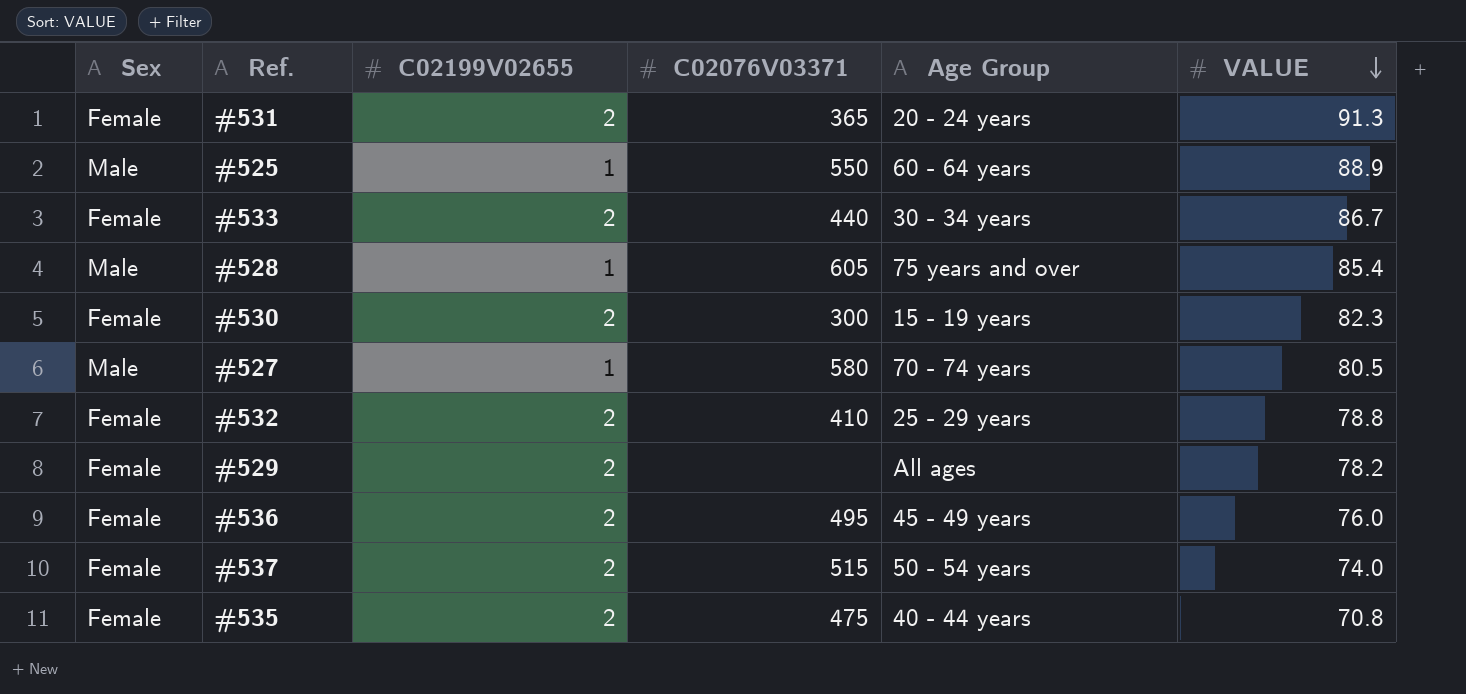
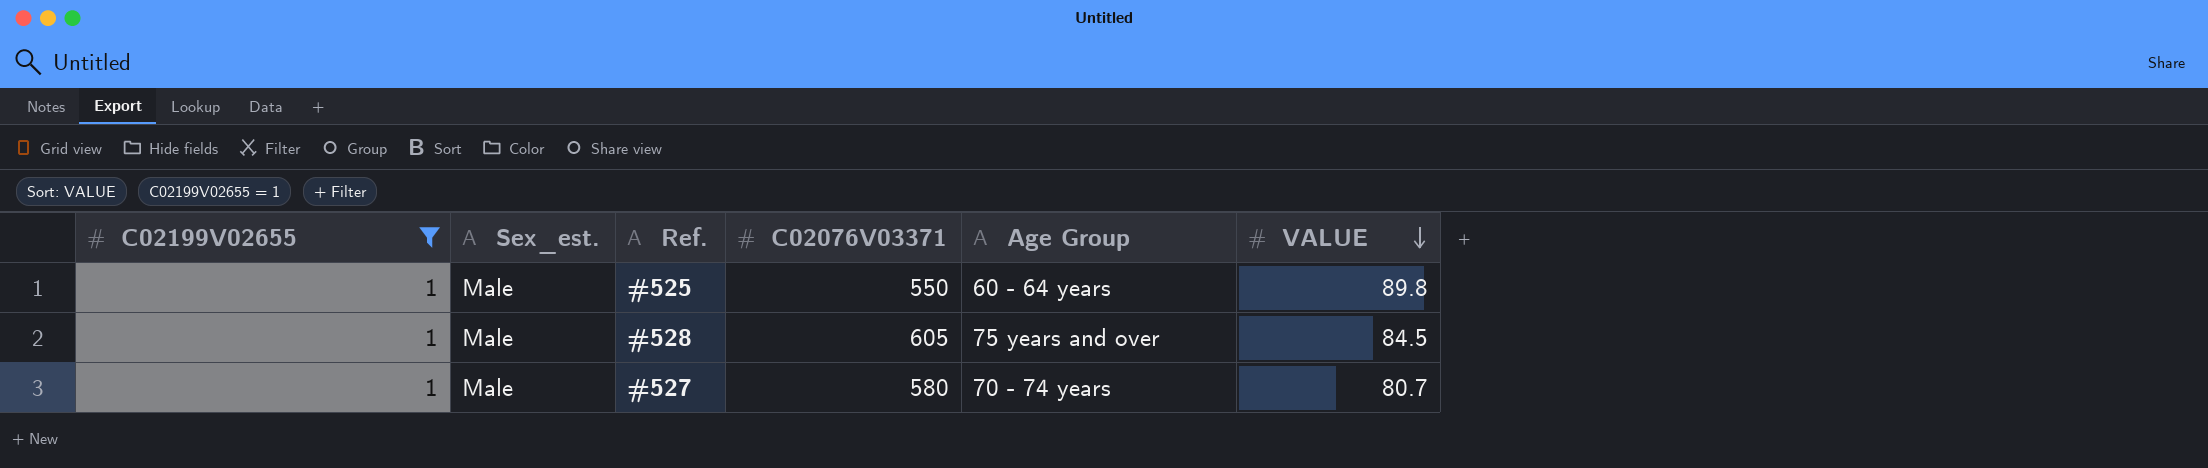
filter: none -> C02199V02655 = 1
column C02199V02655 | position: 3 -> 1
column name: Sex -> Sex_est.
#525 | VALUE: 88.9 -> 89.8
#528 | VALUE: 85.4 -> 84.5
#527 | VALUE: 80.5 -> 80.7

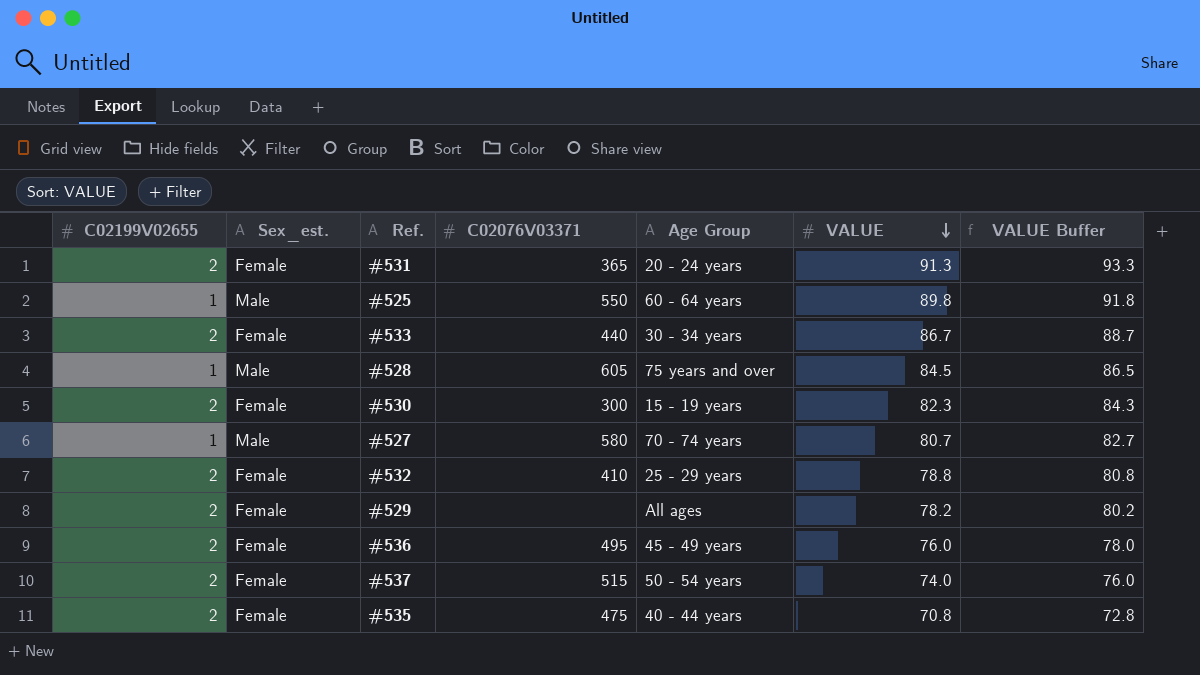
filter: C02199V02655 = 1 -> none
column VALUE Buffer | formula: none -> [VALUE] + 2

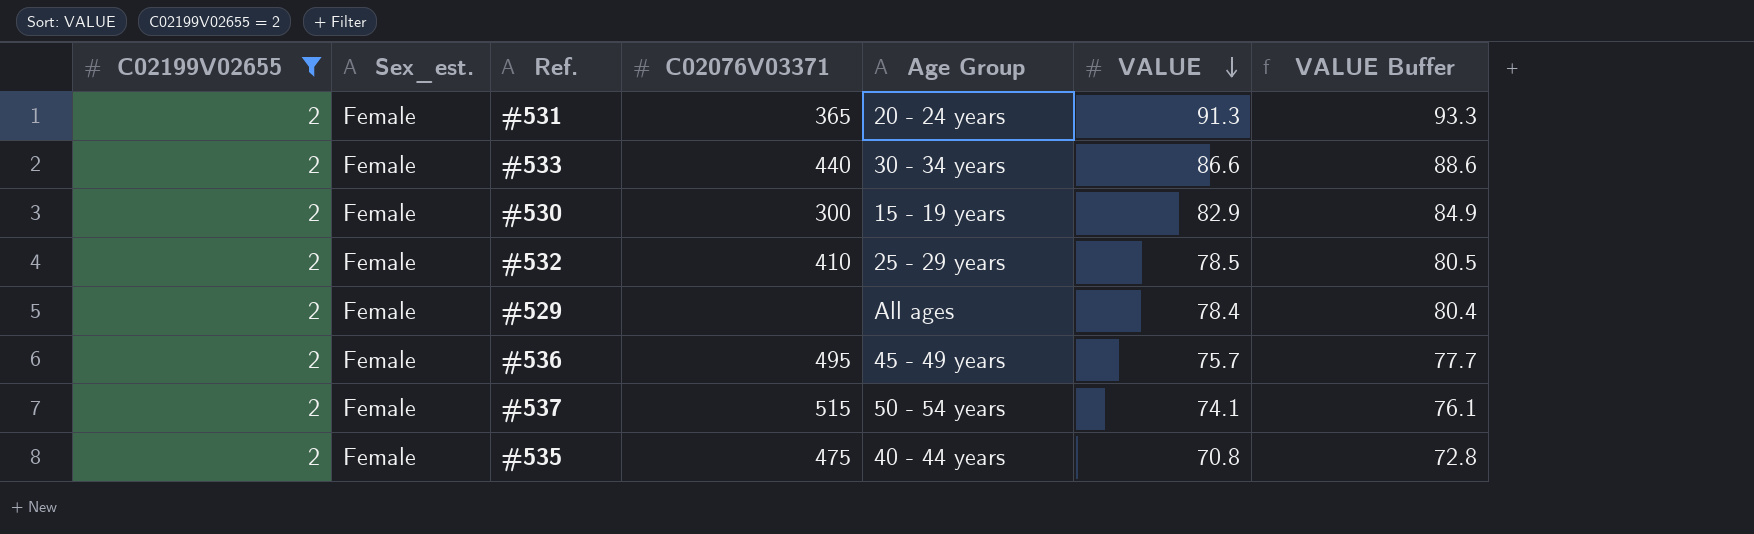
filter: none -> C02199V02655 = 2
#533 | VALUE: 86.7 -> 86.6
#533 | VALUE Buffer: 88.7 -> 88.6
#530 | VALUE: 82.3 -> 82.9
#530 | VALUE Buffer: 84.3 -> 84.9
#532 | VALUE: 78.8 -> 78.5
#532 | VALUE Buffer: 80.8 -> 80.5
#529 | VALUE: 78.2 -> 78.4
#529 | VALUE Buffer: 80.2 -> 80.4
#536 | VALUE: 76.0 -> 75.7
#536 | VALUE Buffer: 78.0 -> 77.7
#537 | VALUE: 74.0 -> 74.1
#537 | VALUE Buffer: 76.0 -> 76.1

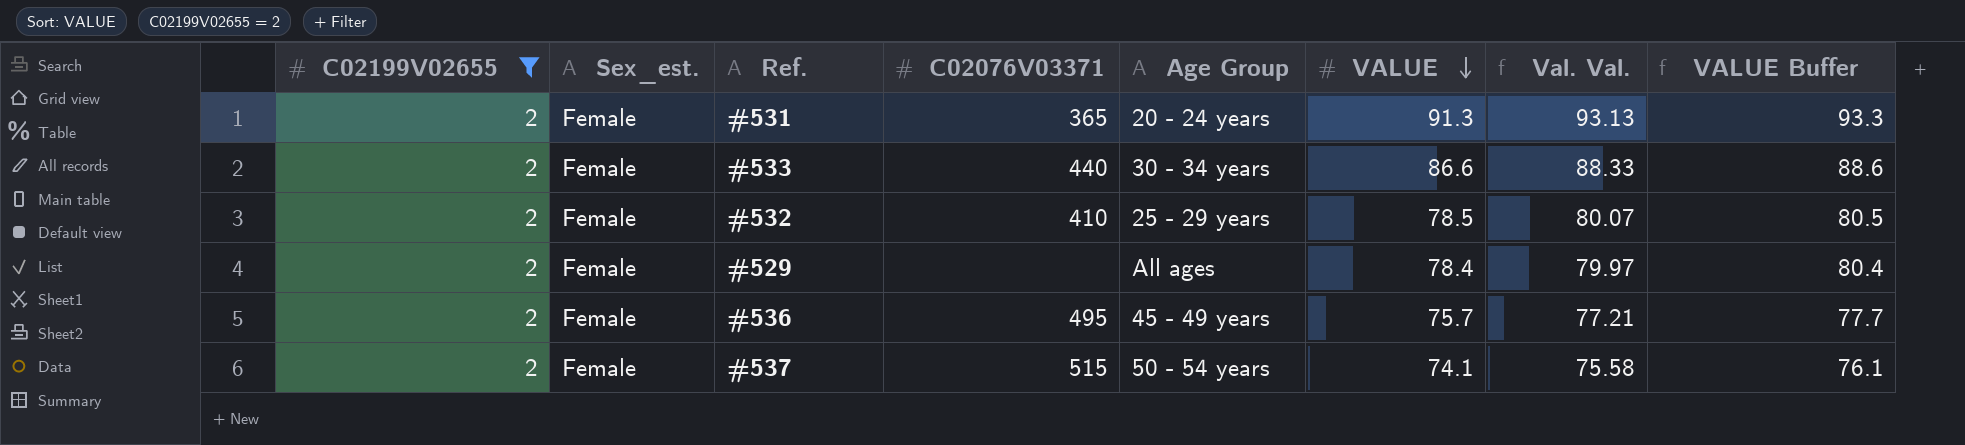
column Val. Val. | formula: none -> [VALUE] * 1.02
row #530: 2 | Female | 300 | 15 - 19 years | 82.9 | 84.9 -> none
row #535: 2 | Female | 475 | 40 - 44 years | 70.8 | 72.8 -> none

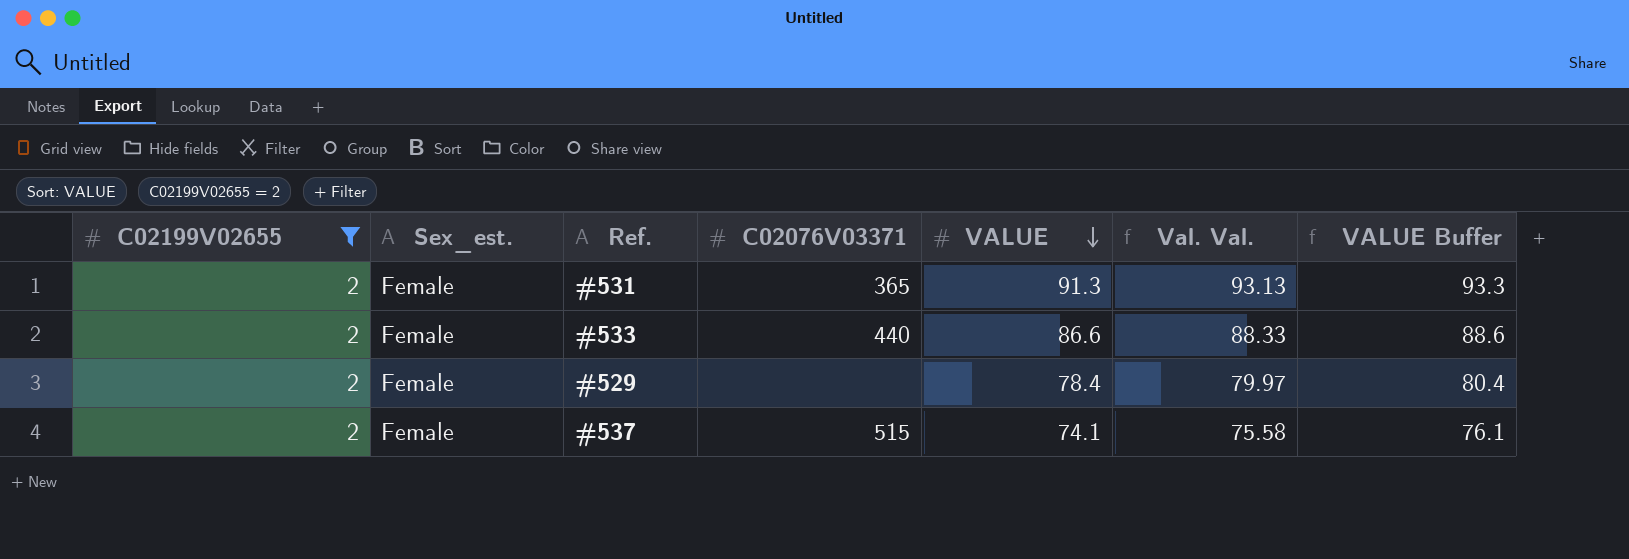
column Age Group | position: 5 -> none
row #532: 2 | Female | 410 | 25 - 29 years | 78.5 | 80.07 | 80.5 -> none
row #536: 2 | Female | 495 | 45 - 49 years | 75.7 | 77.21 | 77.7 -> none

